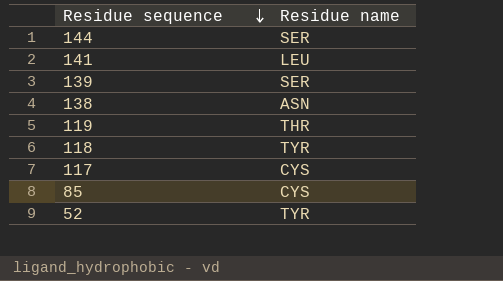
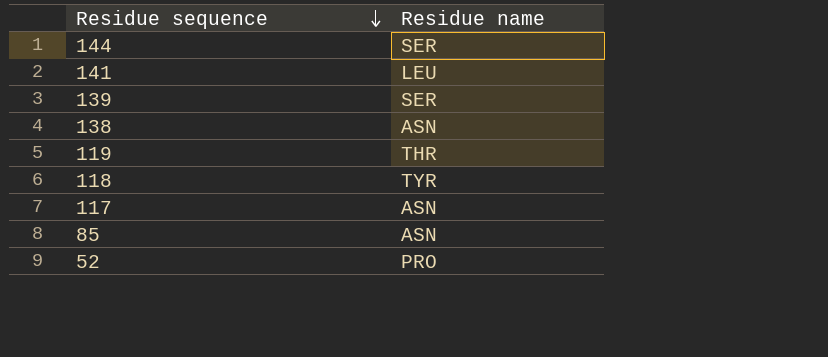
117 | Residue name: CYS -> ASN
85 | Residue name: CYS -> ASN
52 | Residue name: TYR -> PRO

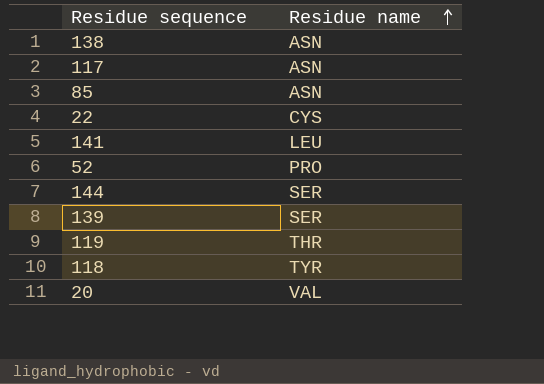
row order: Residue sequence descending -> Residue name ascending
row 22: none -> CYS
row 20: none -> VAL

